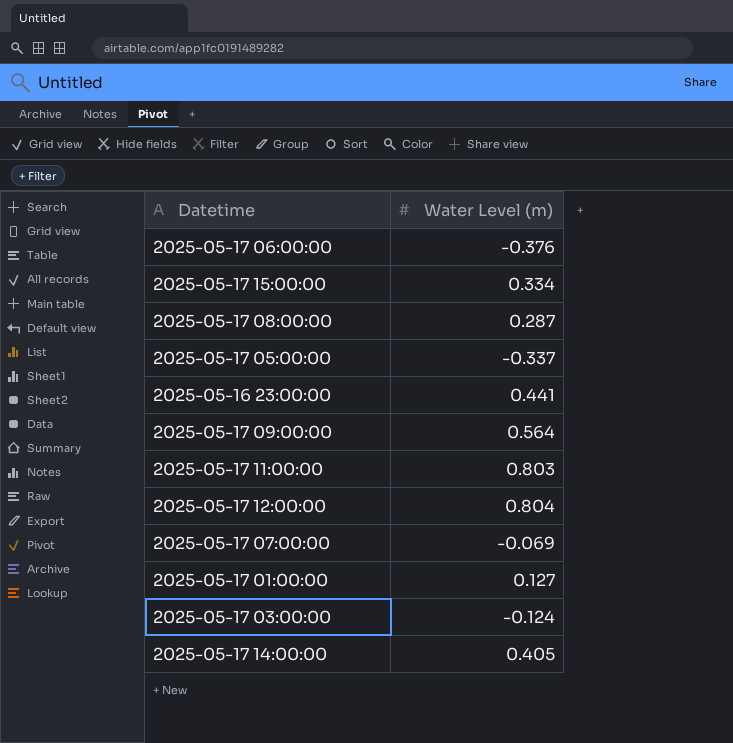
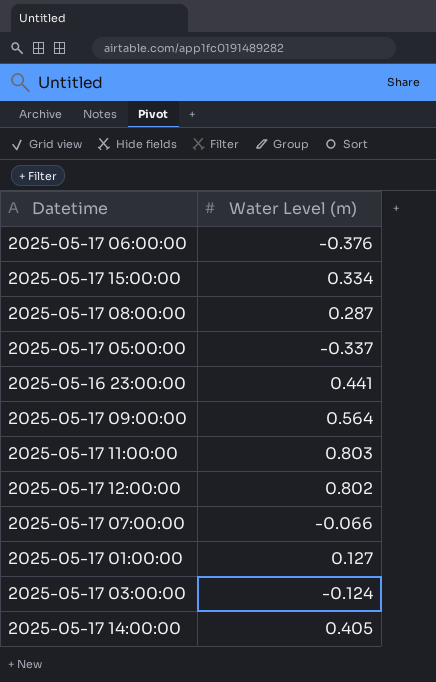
2025-05-17 12:00:00 | Water Level (m): 0.804 -> 0.802
2025-05-17 07:00:00 | Water Level (m): -0.069 -> -0.066

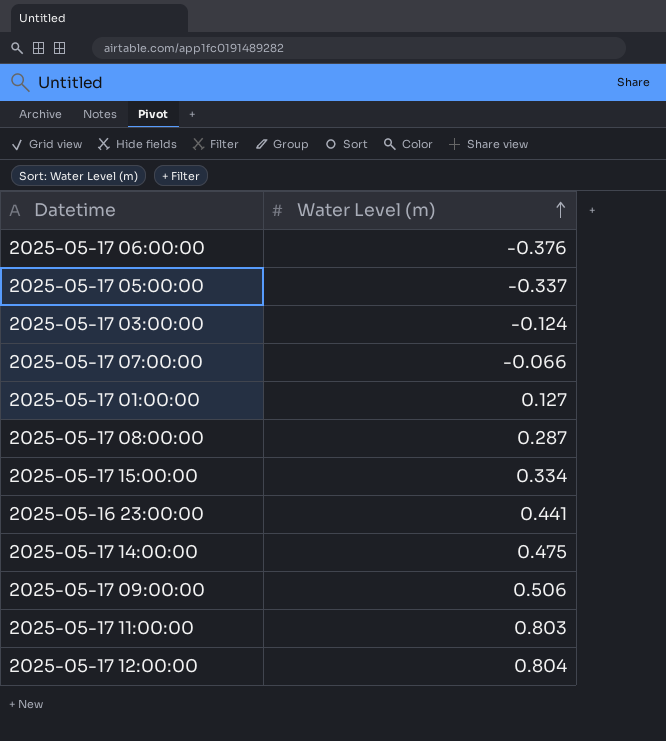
row order: none -> Water Level (m) ascending
2025-05-17 14:00:00 | Water Level (m): 0.405 -> 0.475
2025-05-17 09:00:00 | Water Level (m): 0.564 -> 0.506
2025-05-17 12:00:00 | Water Level (m): 0.802 -> 0.804

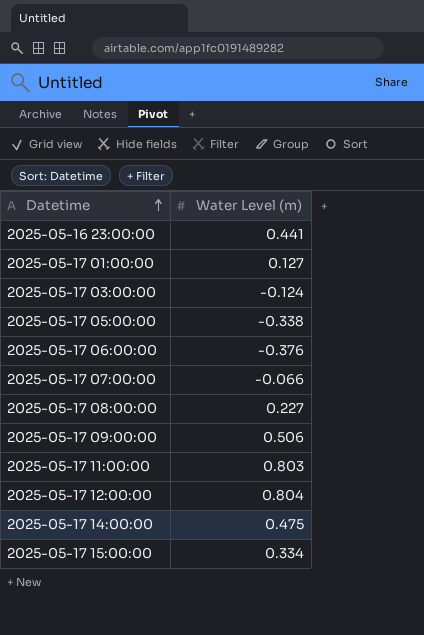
row order: Water Level (m) ascending -> Datetime ascending
2025-05-17 05:00:00 | Water Level (m): -0.337 -> -0.338
2025-05-17 08:00:00 | Water Level (m): 0.287 -> 0.227

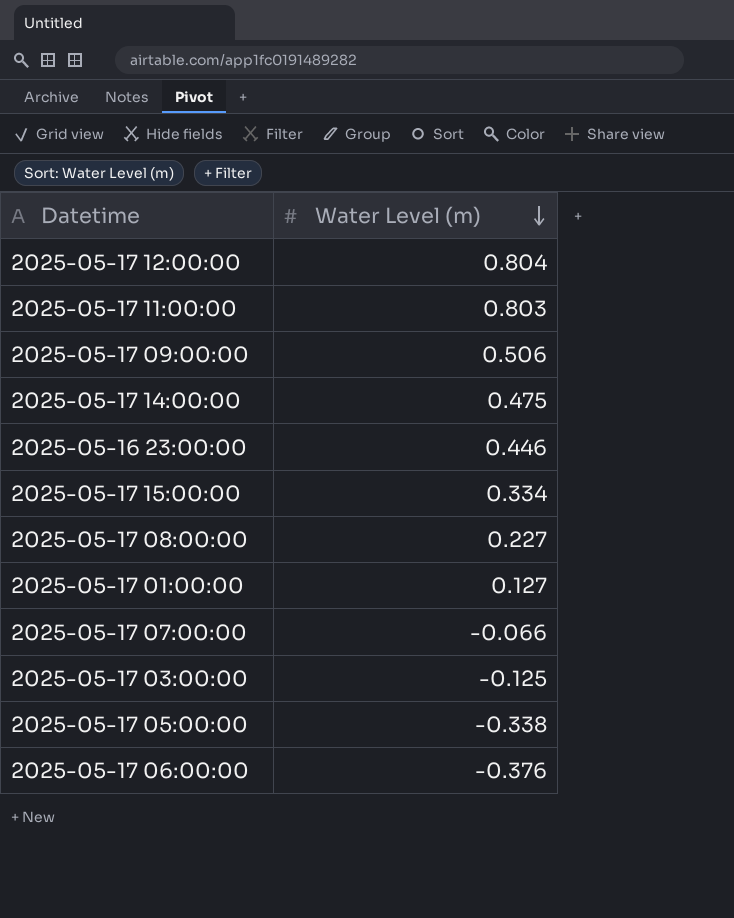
row order: Datetime ascending -> Water Level (m) descending
2025-05-16 23:00:00 | Water Level (m): 0.441 -> 0.446
2025-05-17 03:00:00 | Water Level (m): -0.124 -> -0.125

